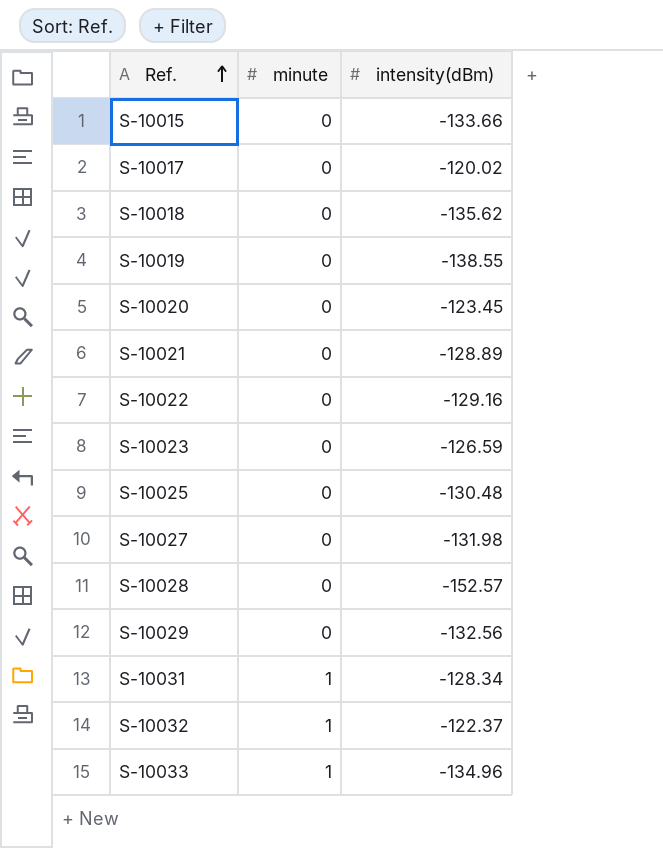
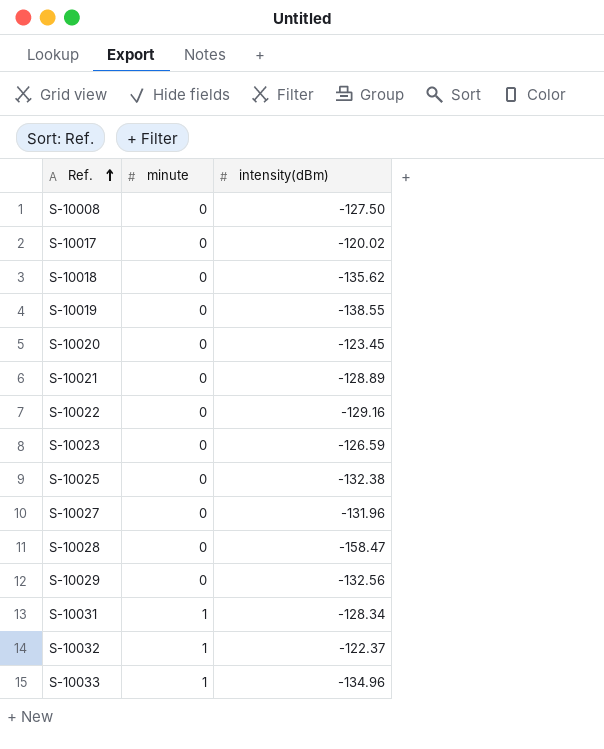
row S-10015: 0 | -133.66 -> none
row S-10008: none -> 0 | -127.50
S-10025 | intensity(dBm): -130.48 -> -132.38
S-10027 | intensity(dBm): -131.98 -> -131.96
S-10028 | intensity(dBm): -152.57 -> -158.47

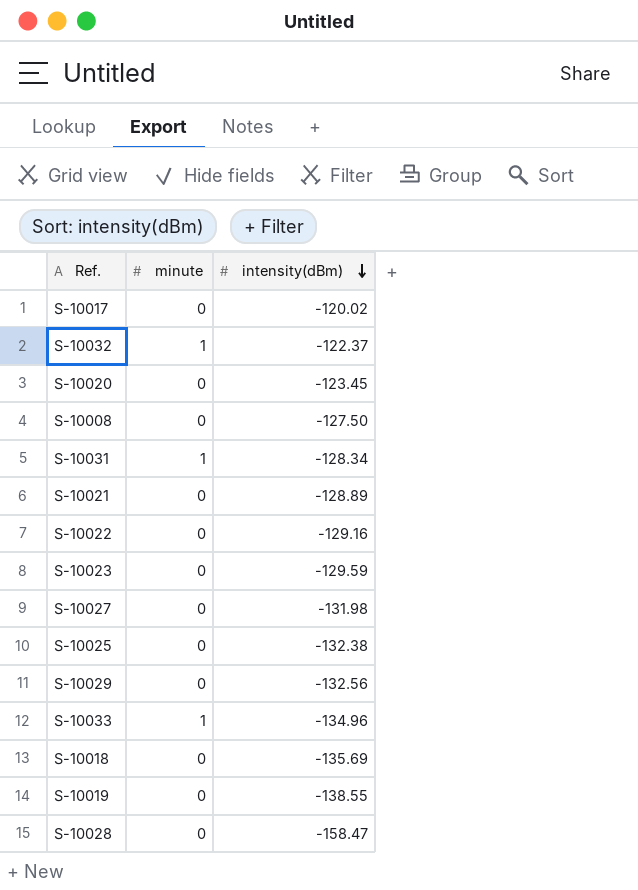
row order: Ref. ascending -> intensity(dBm) descending
S-10023 | intensity(dBm): -126.59 -> -129.59
S-10027 | intensity(dBm): -131.96 -> -131.98
S-10018 | intensity(dBm): -135.62 -> -135.69

